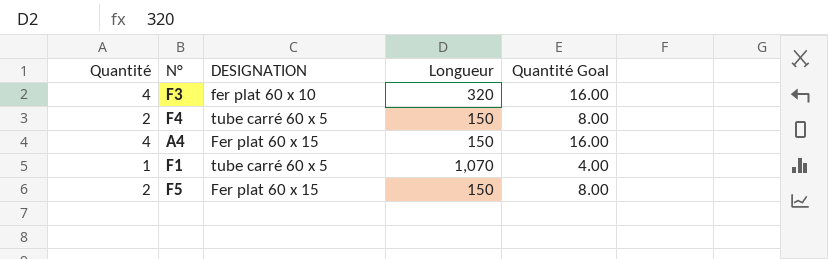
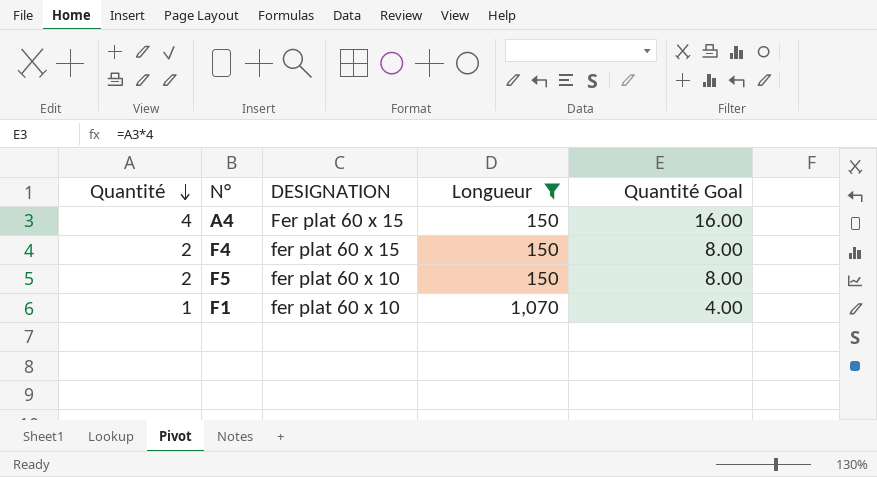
filter: none -> Longueur != 320
row order: none -> Quantité descending
F4 | DESIGNATION: tube carré 60 x 5 -> fer plat 60 x 15
F5 | DESIGNATION: Fer plat 60 x 15 -> fer plat 60 x 10
F1 | DESIGNATION: tube carré 60 x 5 -> fer plat 60 x 10

